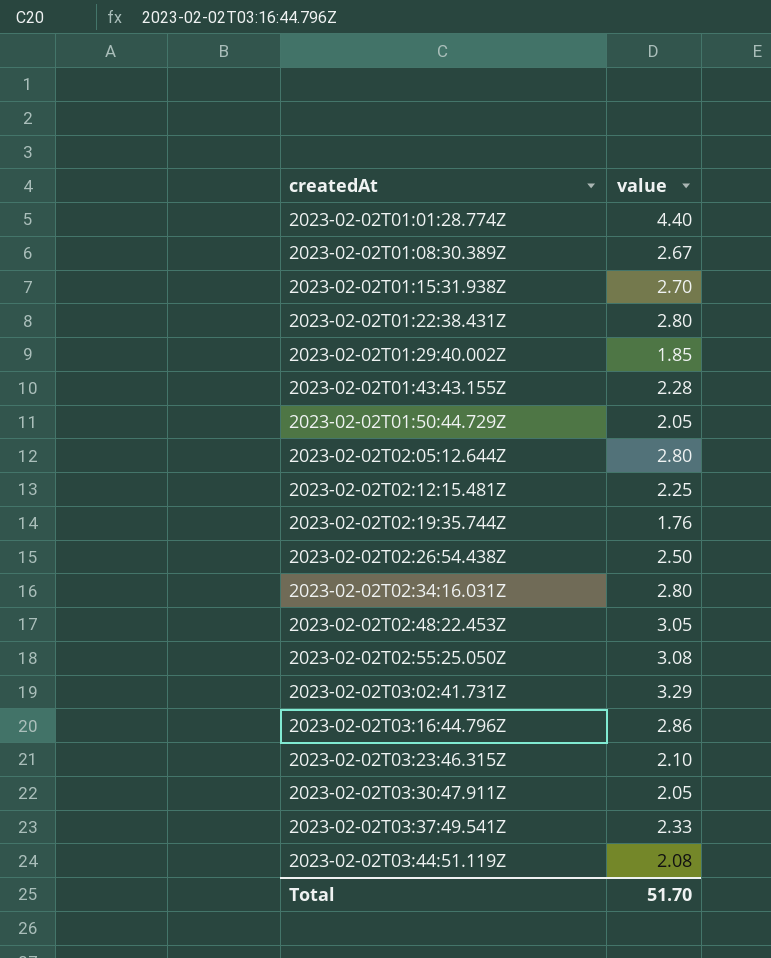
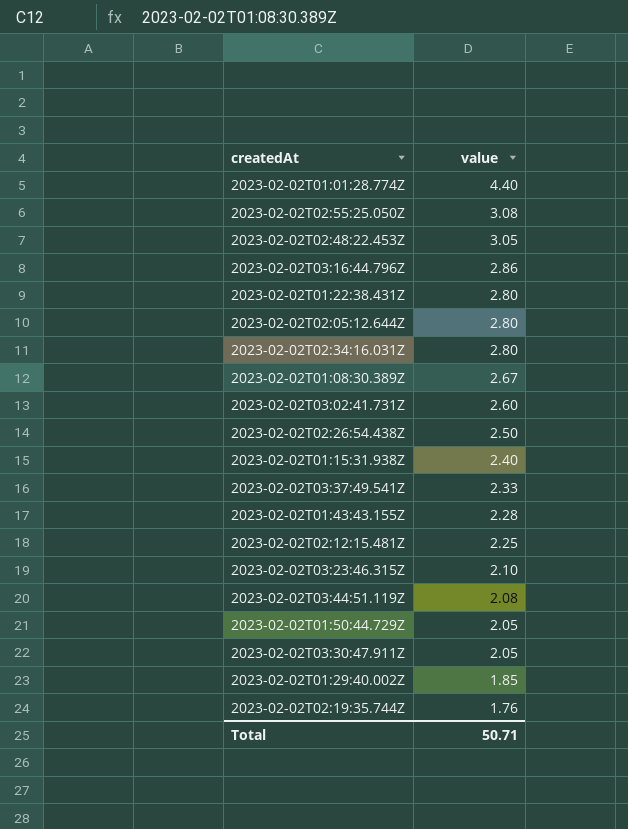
row order: createdAt ascending -> value descending
2023-02-02T03:02:41.731Z | value: 3.29 -> 2.60
2023-02-02T01:15:31.938Z | value: 2.70 -> 2.40
Total | value: 51.70 -> 50.71

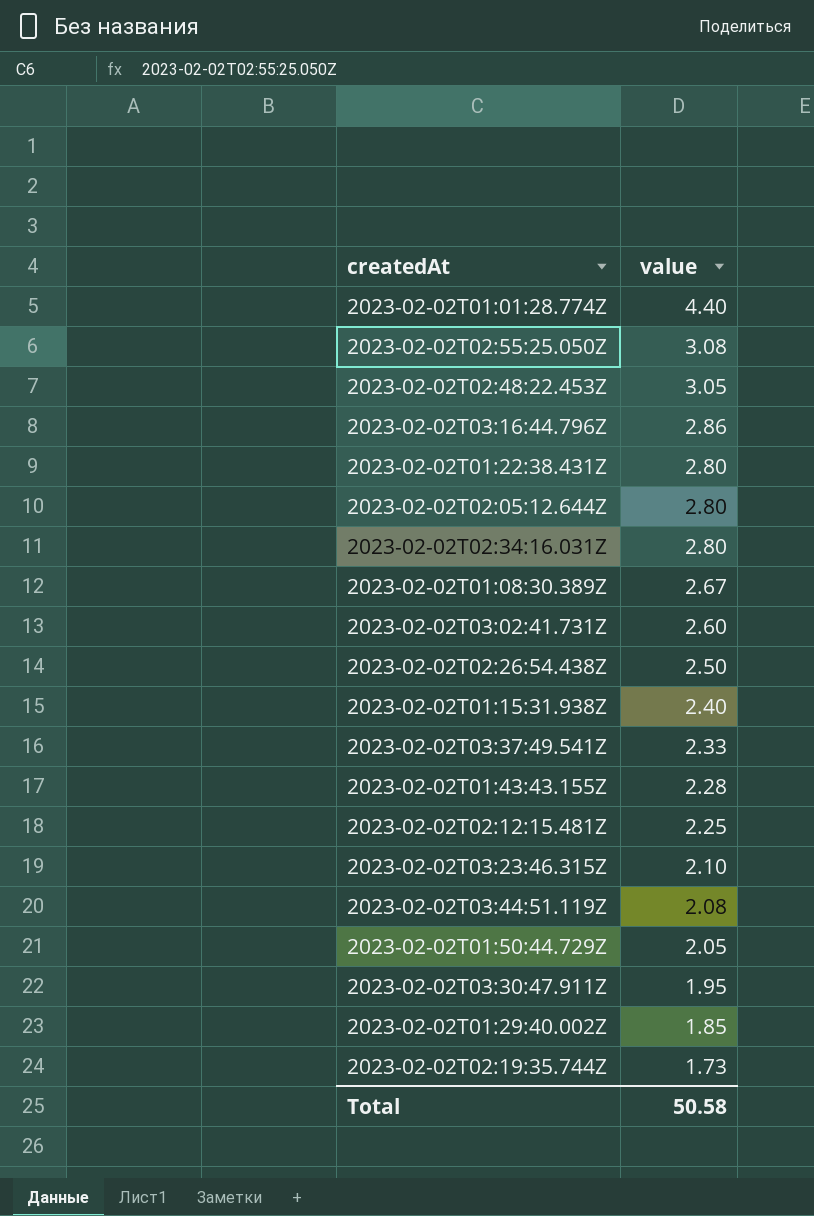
2023-02-02T03:30:47.911Z | value: 2.05 -> 1.95
2023-02-02T02:19:35.744Z | value: 1.76 -> 1.73
Total | value: 50.71 -> 50.58

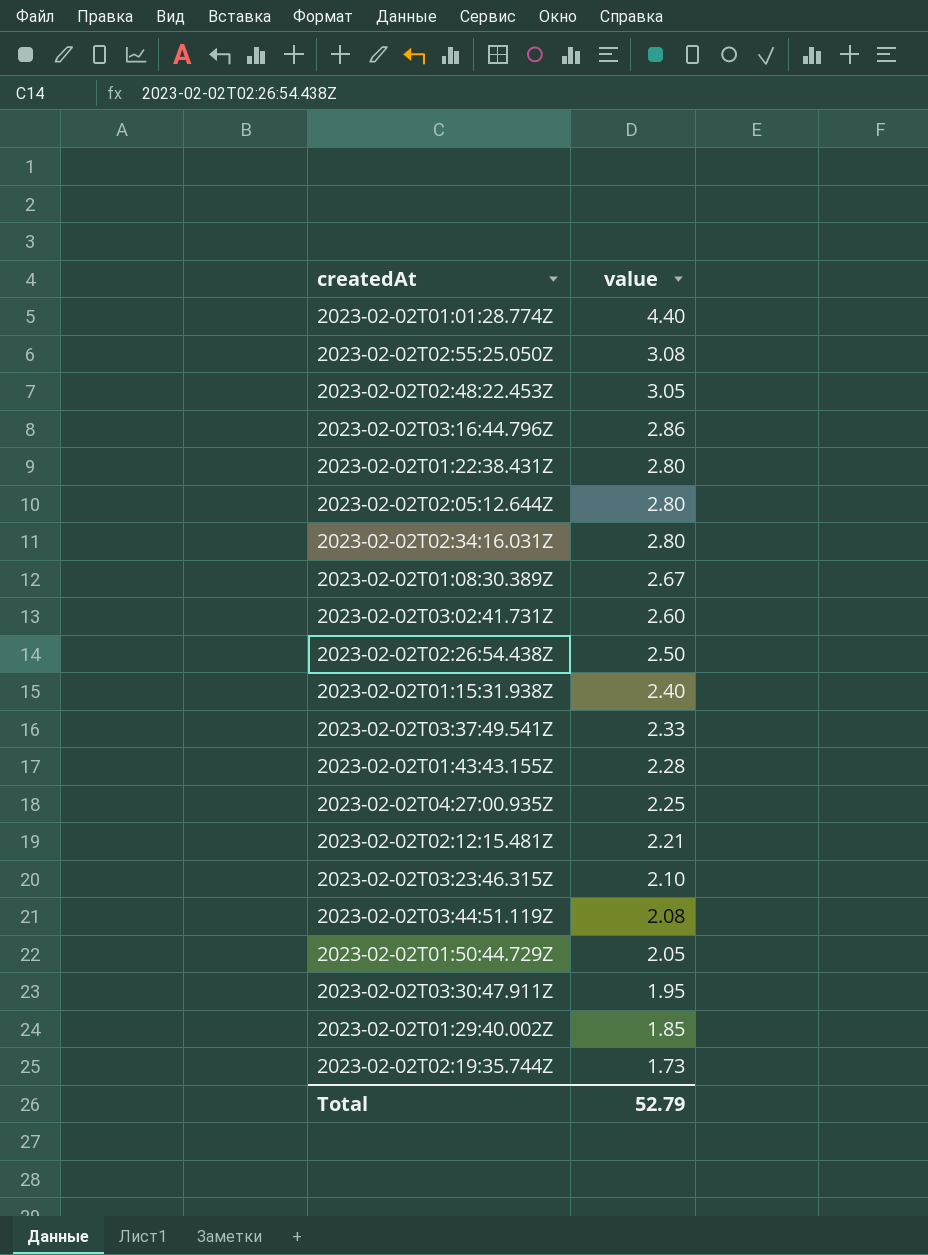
row 2023-02-02T04:27:00.935Z: none -> 2.25
2023-02-02T02:12:15.481Z | value: 2.25 -> 2.21
Total | value: 50.58 -> 52.79

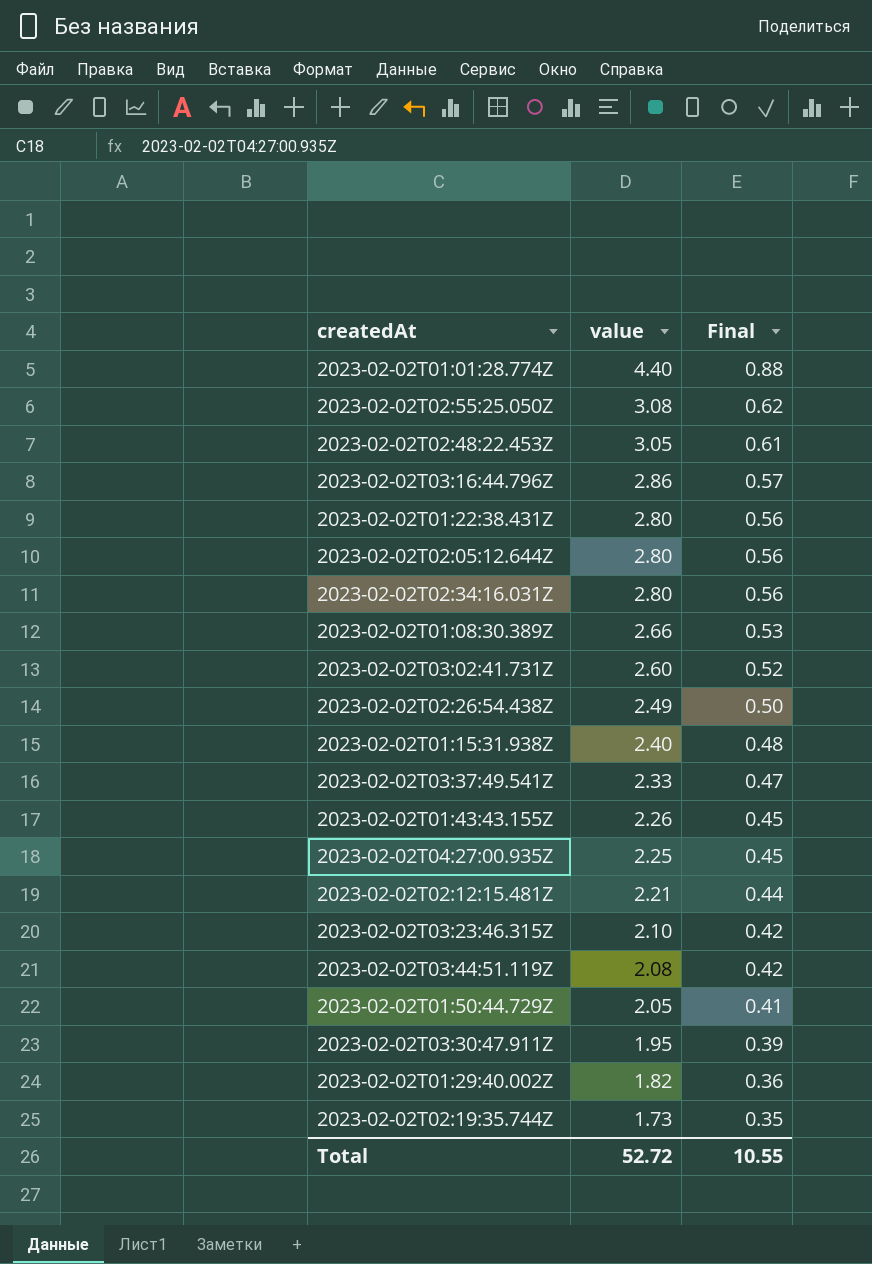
column Final | formula: none -> [value] * 0.2
2023-02-02T01:08:30.389Z | value: 2.67 -> 2.66
2023-02-02T02:26:54.438Z | value: 2.50 -> 2.49
2023-02-02T01:43:43.155Z | value: 2.28 -> 2.26
2023-02-02T01:29:40.002Z | value: 1.85 -> 1.82
Total | value: 52.79 -> 52.72

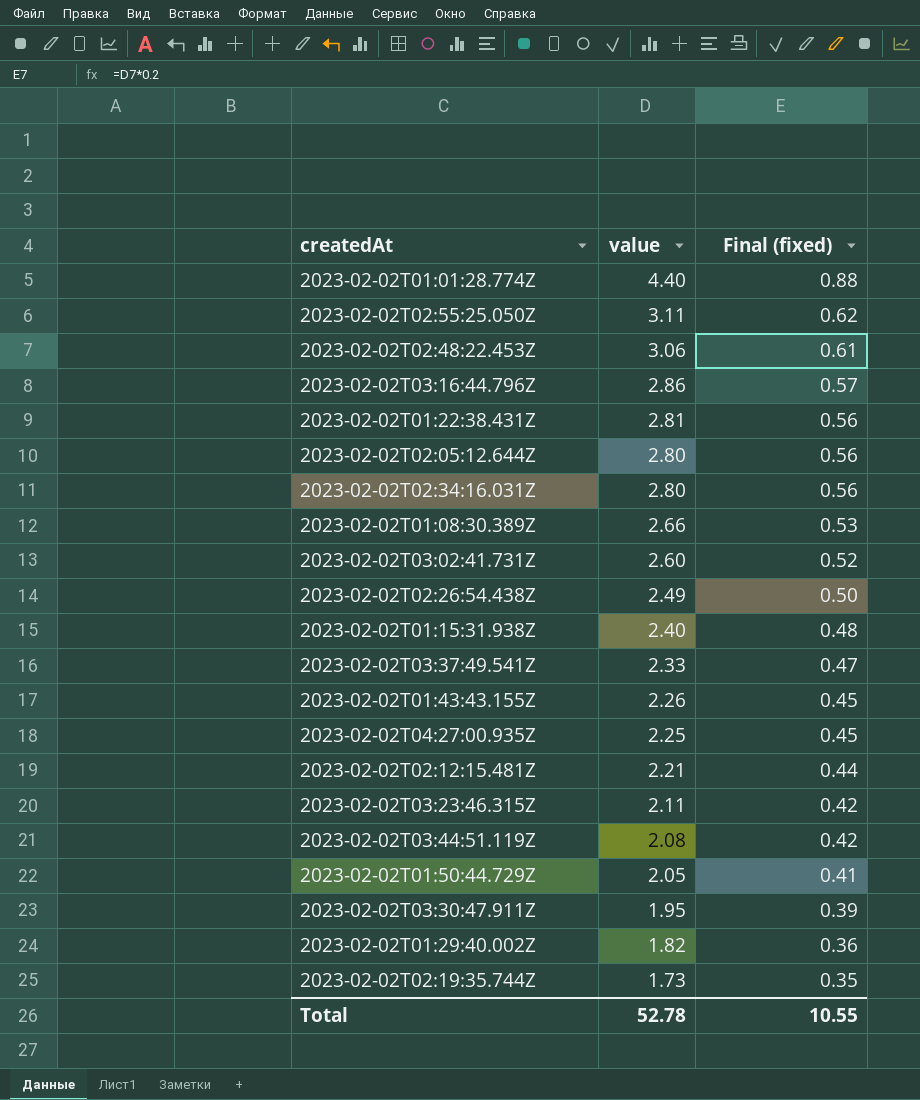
column name: Final -> Final (fixed)
2023-02-02T02:55:25.050Z | value: 3.08 -> 3.11
2023-02-02T02:48:22.453Z | value: 3.05 -> 3.06
2023-02-02T01:22:38.431Z | value: 2.80 -> 2.81
2023-02-02T03:23:46.315Z | value: 2.10 -> 2.11
Total | value: 52.72 -> 52.78

